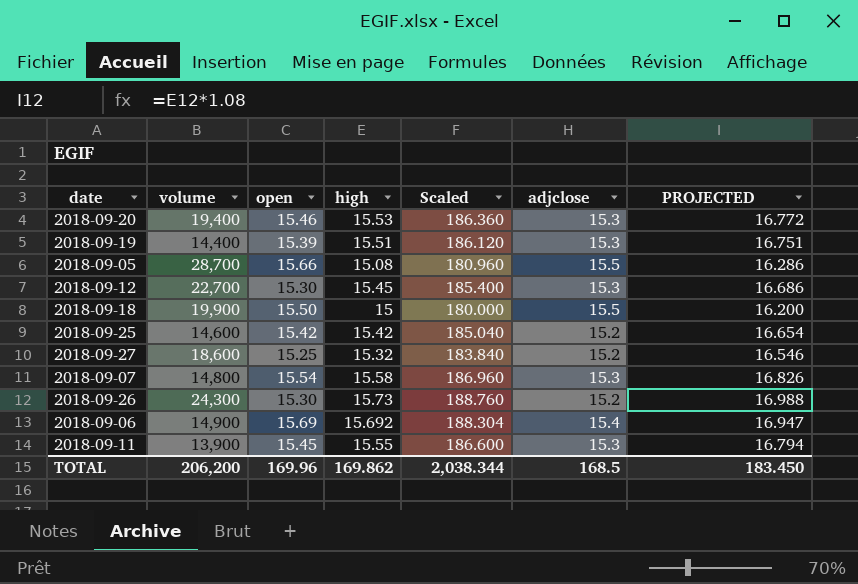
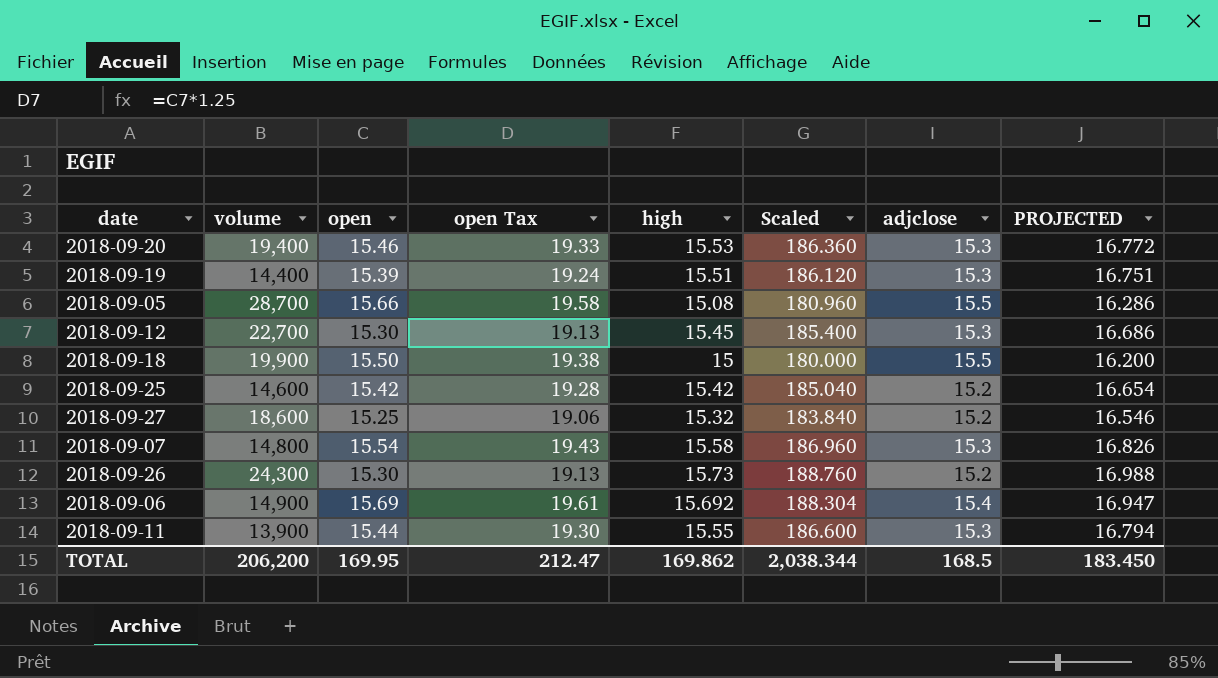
column open Tax | formula: none -> [open] * 1.25
2018-09-11 | open: 15.45 -> 15.44
TOTAL | open: 169.96 -> 169.95

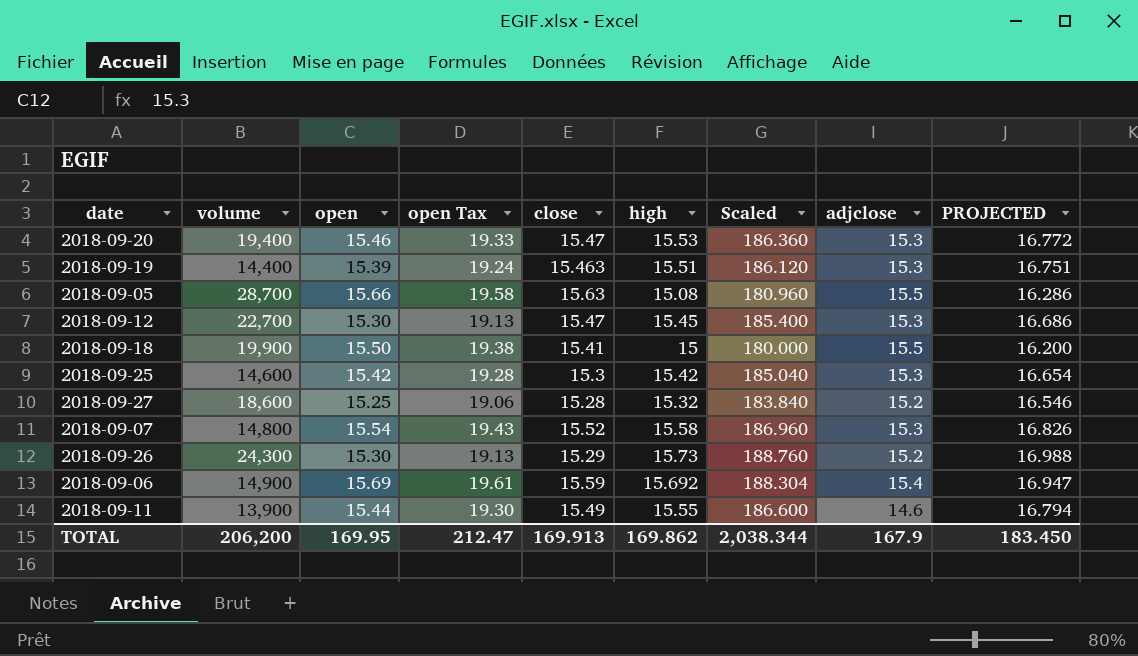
column close | position: none -> 5
2018-09-25 | adjclose: 15.2 -> 15.3
2018-09-11 | adjclose: 15.3 -> 14.6
TOTAL | adjclose: 168.5 -> 167.9

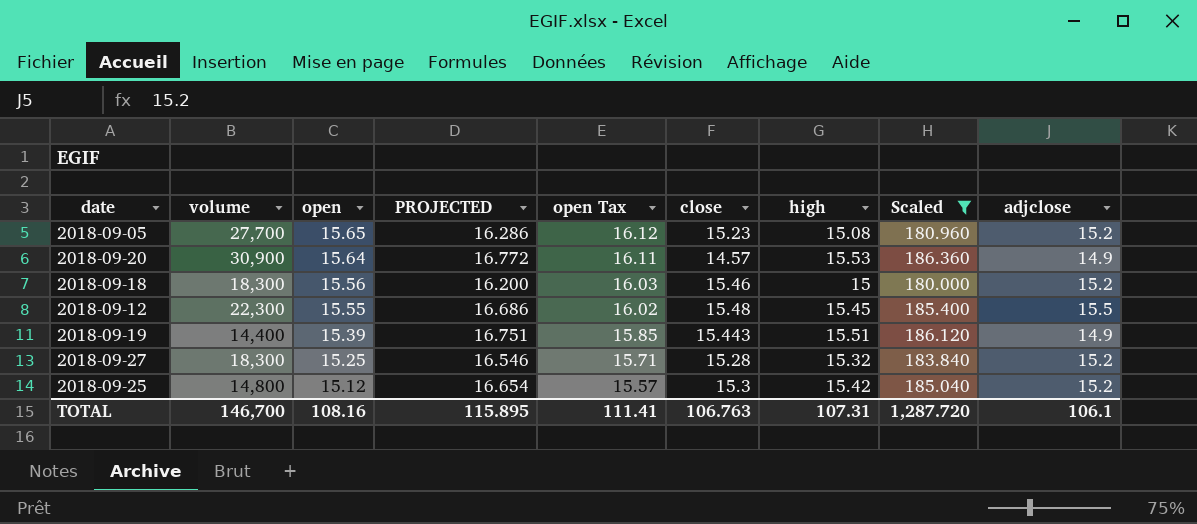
filter: none -> Scaled <= 186.360
row order: none -> open descending
column PROJECTED | position: 9 -> 4
column open Tax | formula: [open] * 1.25 -> [open] * 1.03
2018-09-05 | volume: 28,700 -> 27,700
2018-09-05 | open: 15.66 -> 15.65
2018-09-05 | close: 15.63 -> 15.23
2018-09-05 | adjclose: 15.5 -> 15.2
2018-09-20 | volume: 19,400 -> 30,900
2018-09-20 | open: 15.46 -> 15.64
2018-09-20 | close: 15.47 -> 14.57
2018-09-20 | adjclose: 15.3 -> 14.9
2018-09-18 | volume: 19,900 -> 18,300
2018-09-18 | open: 15.50 -> 15.56
2018-09-18 | close: 15.41 -> 15.46
2018-09-18 | adjclose: 15.5 -> 15.2
2018-09-12 | volume: 22,700 -> 22,300
2018-09-12 | open: 15.30 -> 15.55
2018-09-12 | close: 15.47 -> 15.48
2018-09-12 | adjclose: 15.3 -> 15.5
2018-09-19 | close: 15.463 -> 15.443
2018-09-19 | adjclose: 15.3 -> 14.9
2018-09-27 | volume: 18,600 -> 18,300
2018-09-25 | volume: 14,600 -> 14,800
2018-09-25 | open: 15.42 -> 15.12
2018-09-25 | adjclose: 15.3 -> 15.2
TOTAL | volume: 206,200 -> 146,700
TOTAL | open: 169.95 -> 108.16
TOTAL | PROJECTED: 183.450 -> 115.895
TOTAL | open Tax: 212.47 -> 111.41
TOTAL | close: 169.913 -> 106.763
TOTAL | high: 169.862 -> 107.31
TOTAL | Scaled: 2,038.344 -> 1,287.720
TOTAL | adjclose: 167.9 -> 106.1

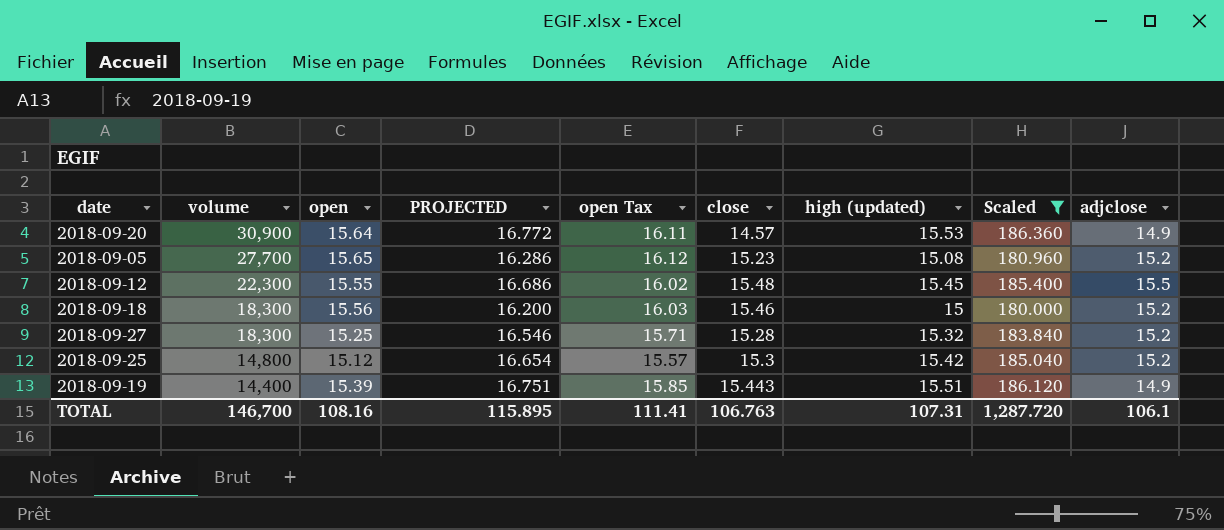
row order: open descending -> volume descending
column name: high -> high (updated)

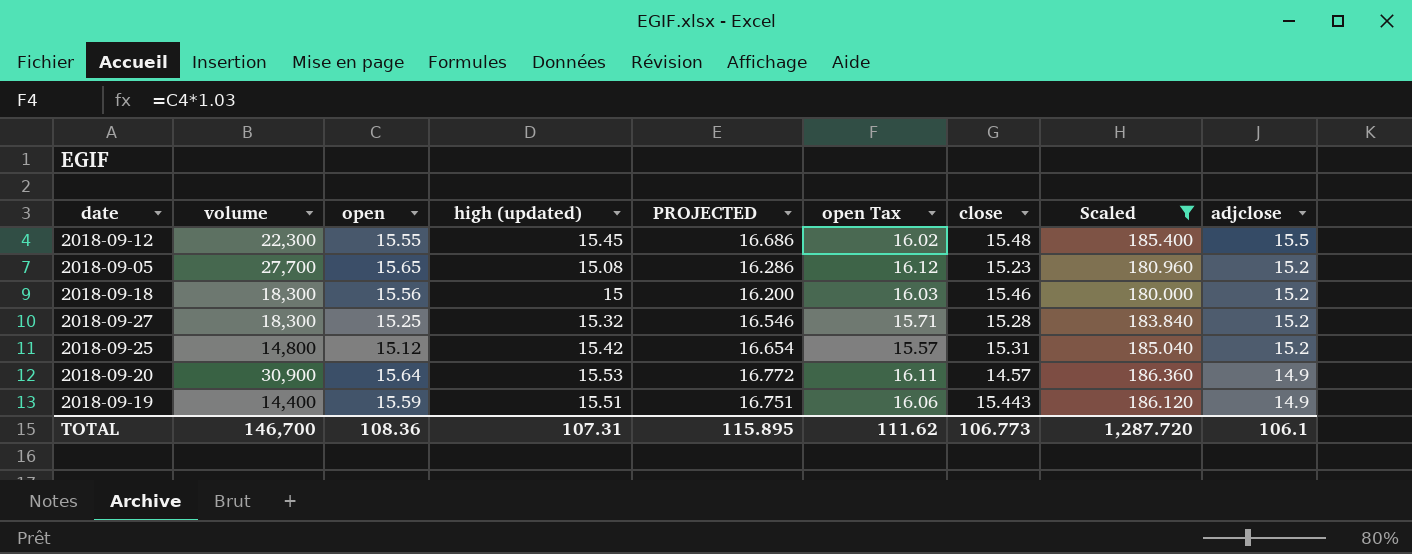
row order: volume descending -> adjclose descending
column high (updated) | position: 7 -> 4
2018-09-25 | close: 15.3 -> 15.31
2018-09-19 | open: 15.39 -> 15.59
2018-09-19 | open Tax: 15.85 -> 16.06
TOTAL | open: 108.16 -> 108.36
TOTAL | open Tax: 111.41 -> 111.62
TOTAL | close: 106.763 -> 106.773

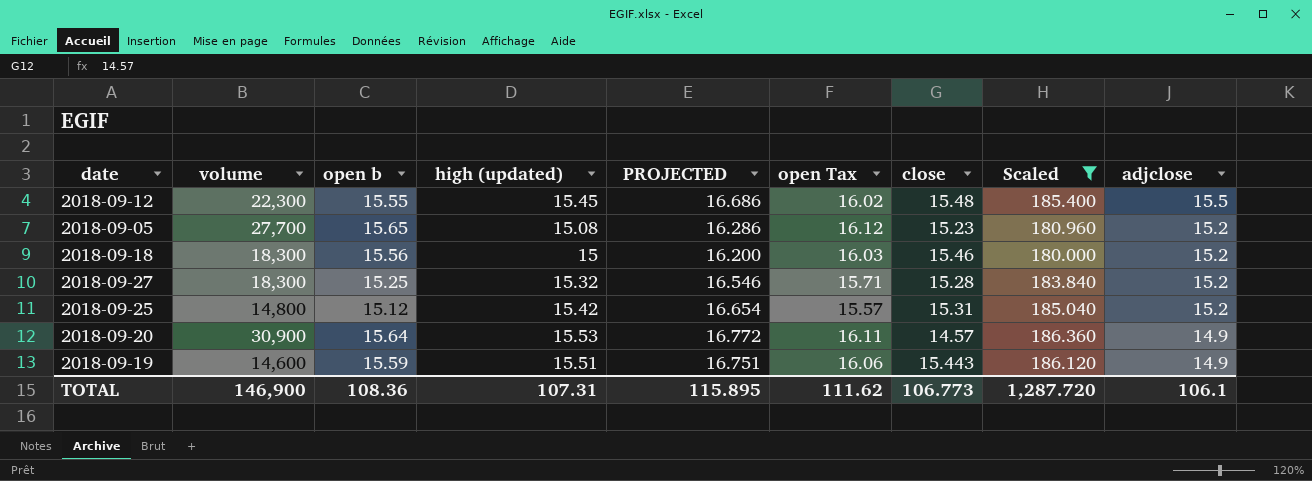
column name: open -> open b
2018-09-19 | volume: 14,400 -> 14,600
TOTAL | volume: 146,700 -> 146,900

